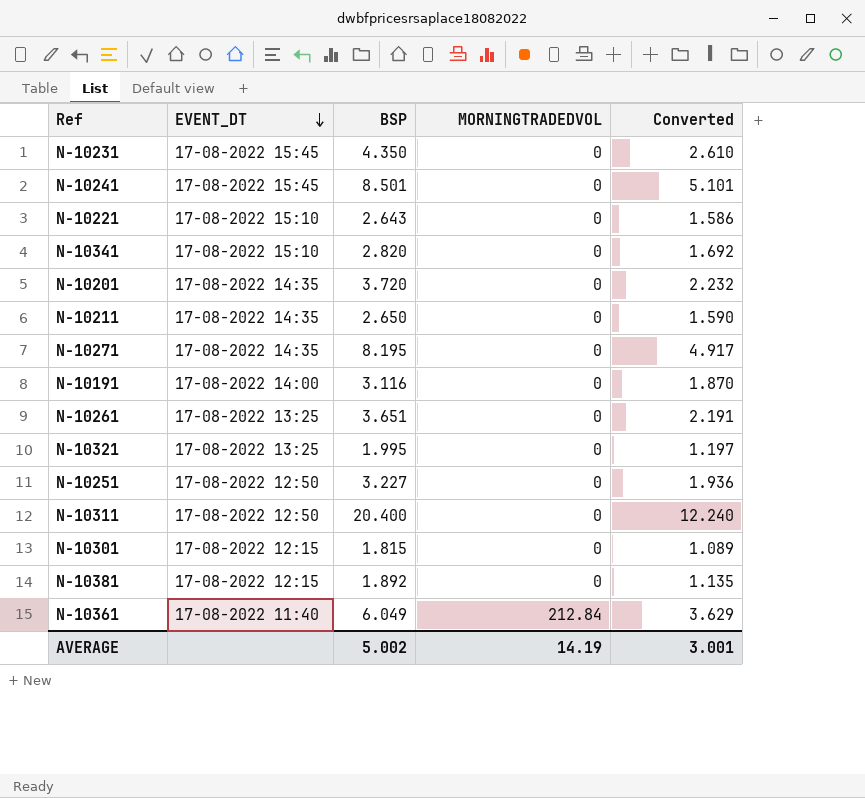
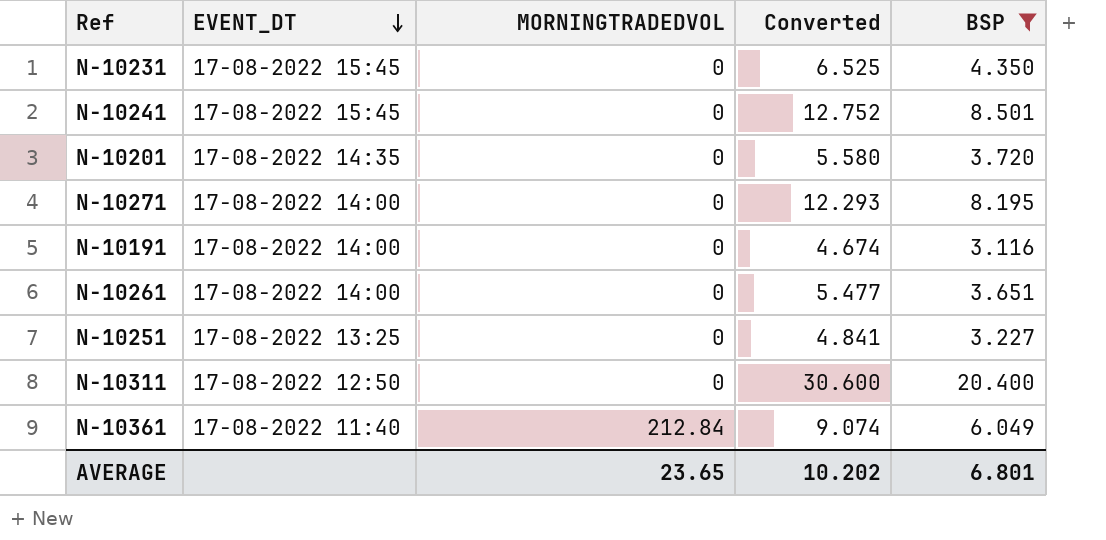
filter: none -> BSP >= 3.116
column Converted | formula: [BSP] * 0.6 -> [BSP] * 1.5
column BSP | position: 3 -> 5
N-10271 | EVENT_DT: 17-08-2022 14:35 -> 17-08-2022 14:00
N-10261 | EVENT_DT: 17-08-2022 13:25 -> 17-08-2022 14:00
N-10251 | EVENT_DT: 17-08-2022 12:50 -> 17-08-2022 13:25
AVERAGE | MORNINGTRADEDVOL: 14.19 -> 23.65
AVERAGE | Converted: 3.001 -> 10.202
AVERAGE | BSP: 5.002 -> 6.801

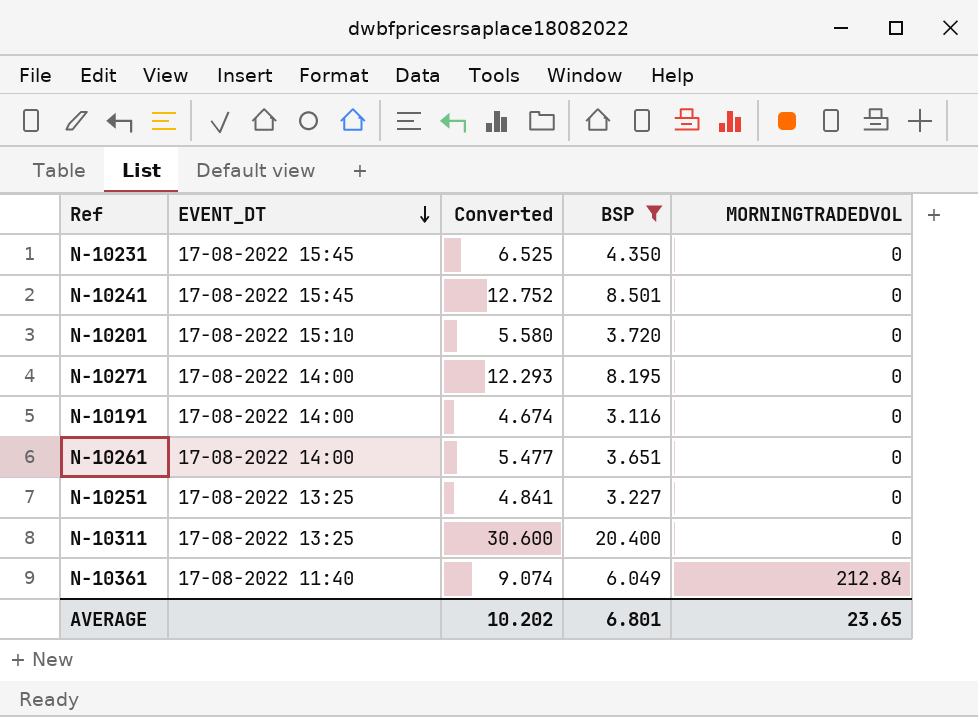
column MORNINGTRADEDVOL | position: 3 -> 5
N-10201 | EVENT_DT: 17-08-2022 14:35 -> 17-08-2022 15:10
N-10311 | EVENT_DT: 17-08-2022 12:50 -> 17-08-2022 13:25

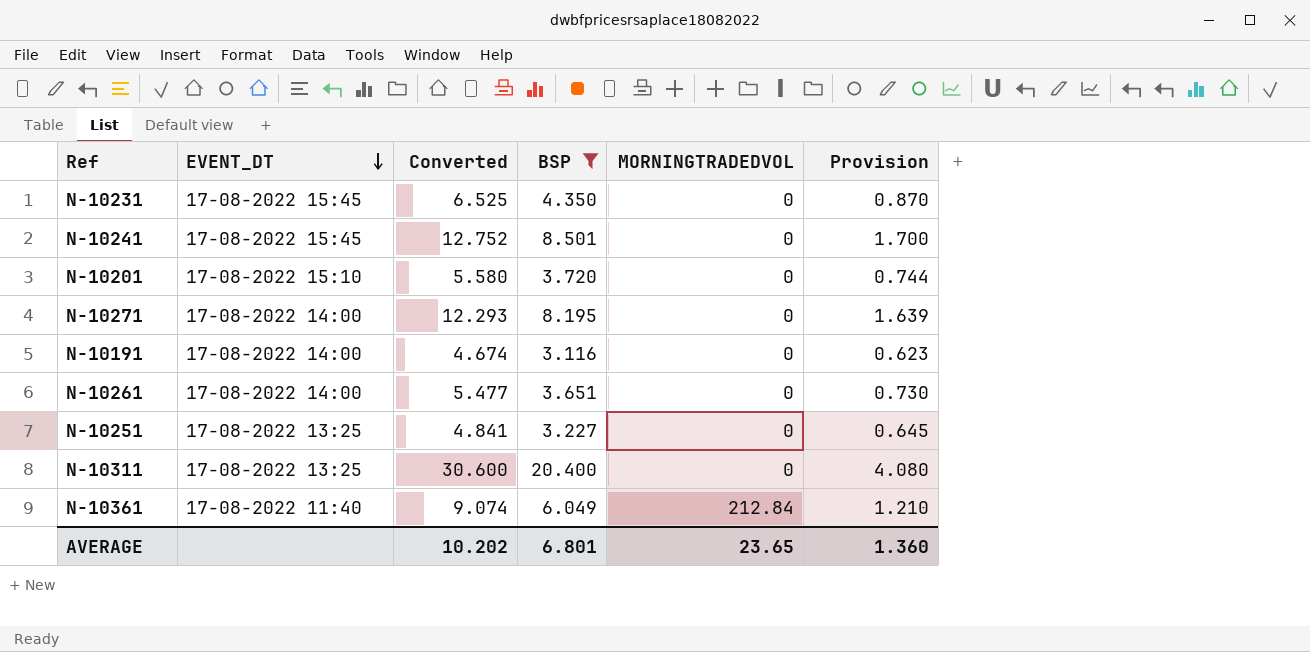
column Provision | formula: none -> [BSP] * 0.2

